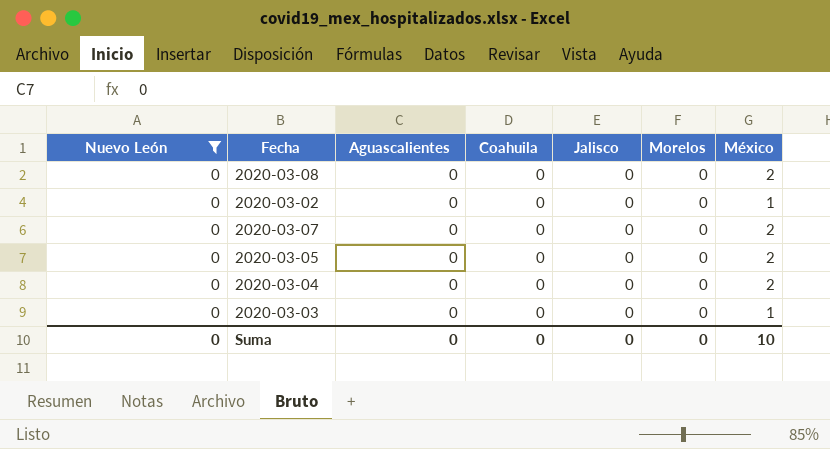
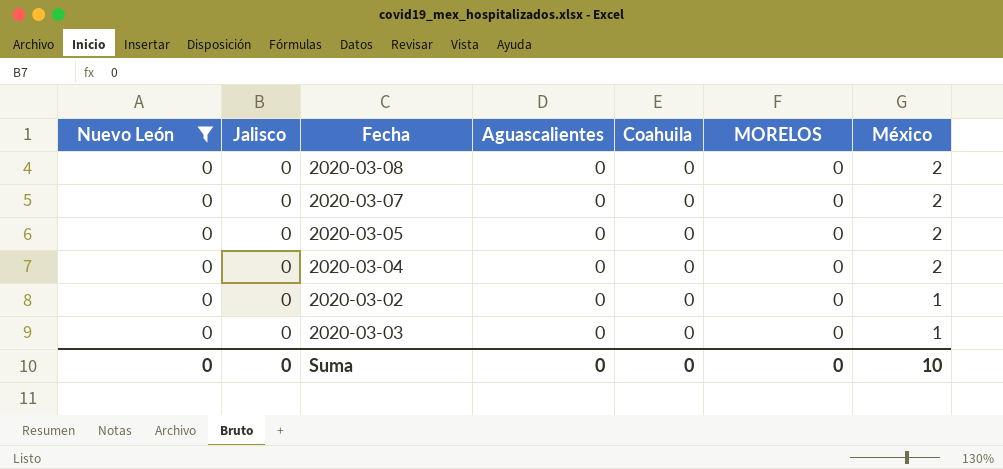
row order: none -> México descending
column Jalisco | position: 5 -> 2
column name: Morelos -> MORELOS

